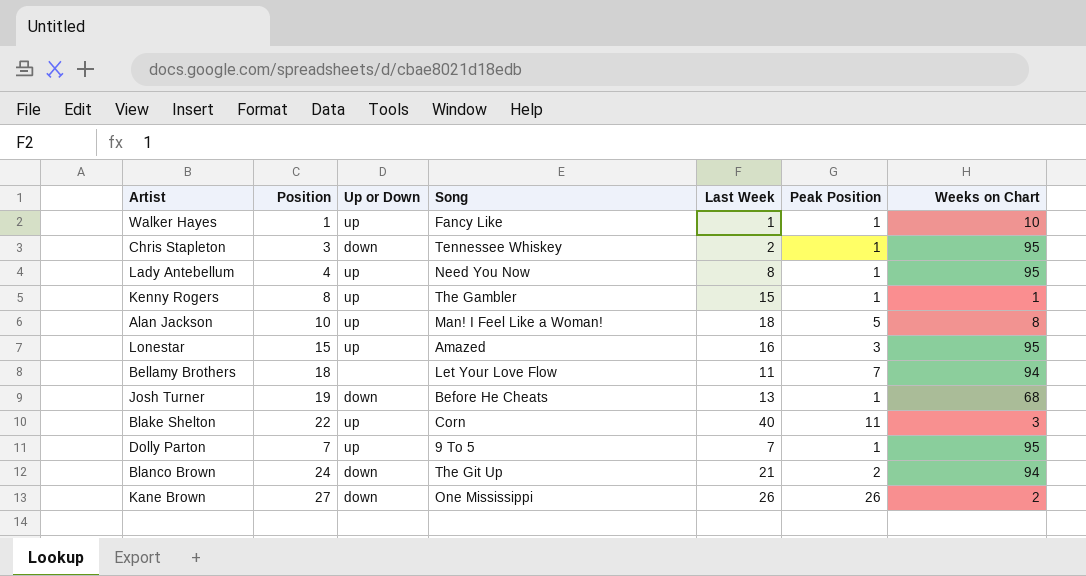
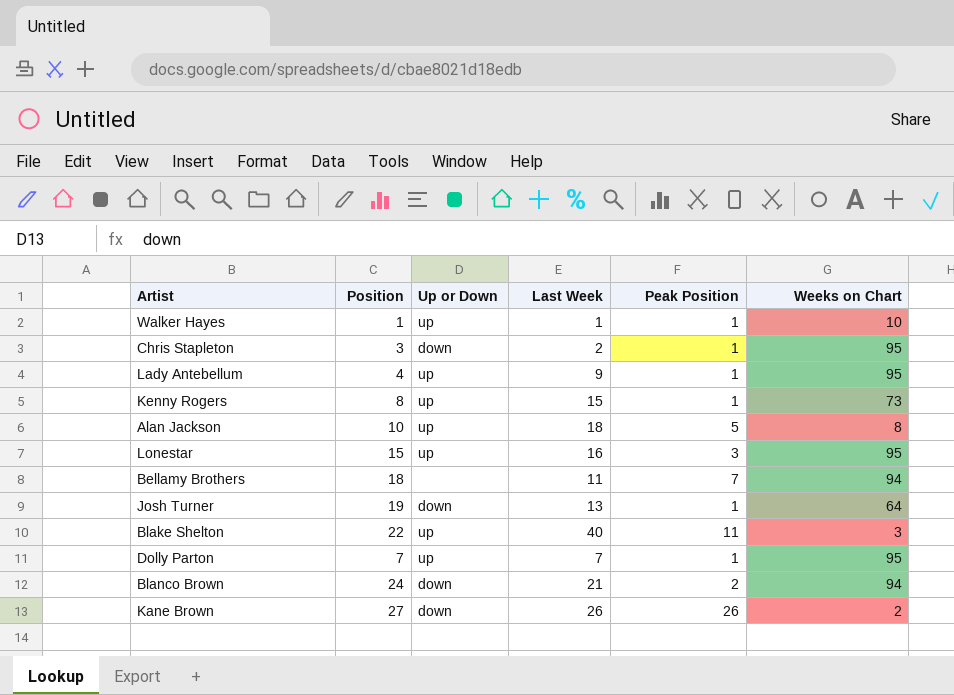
column Song | position: 4 -> none
Lady Antebellum | Last Week: 8 -> 9
Kenny Rogers | Weeks on Chart: 1 -> 73
Josh Turner | Weeks on Chart: 68 -> 64

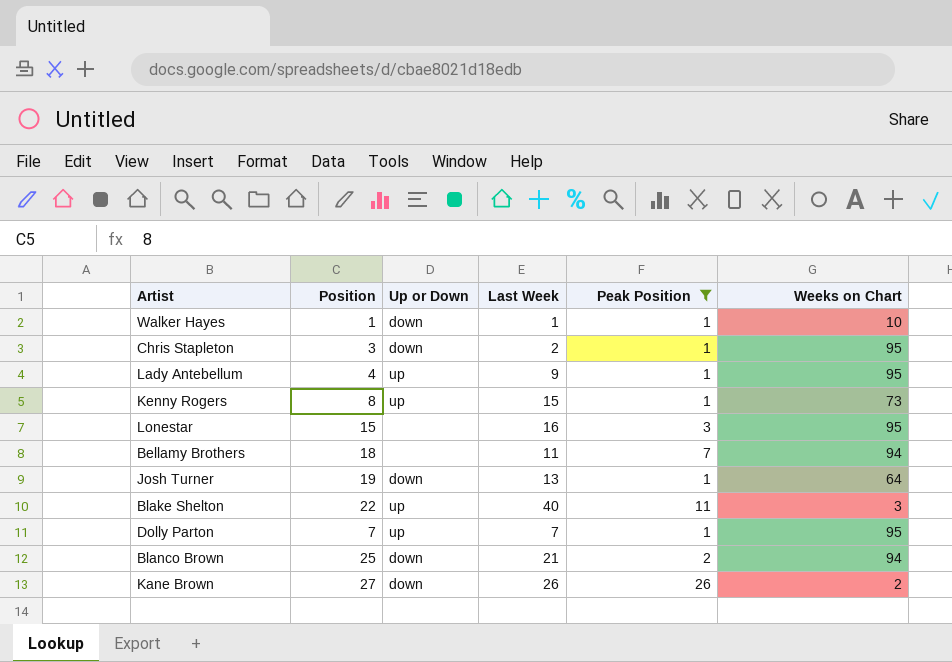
filter: none -> Peak Position != 5
Walker Hayes | Up or Down: up -> down
Lonestar | Up or Down: up -> none
Blanco Brown | Position: 24 -> 25

